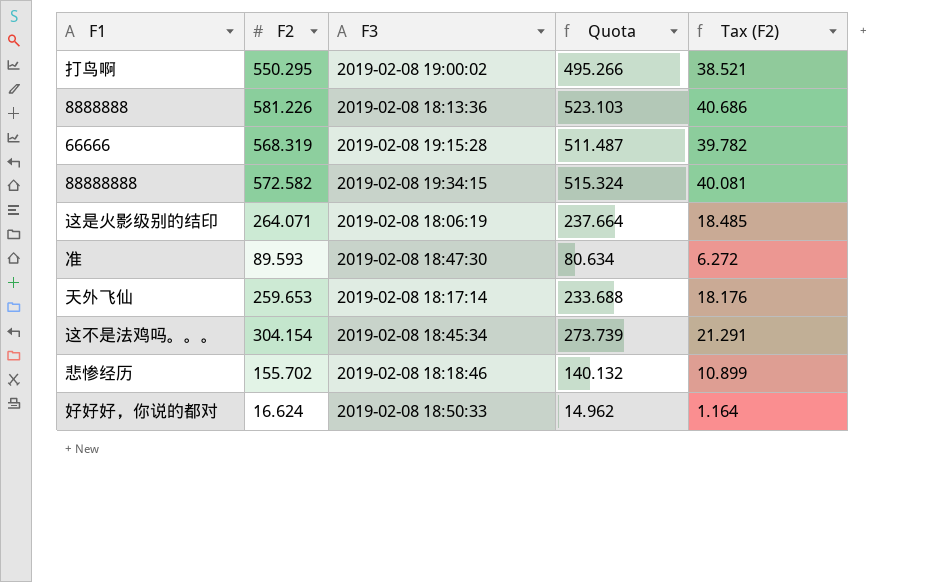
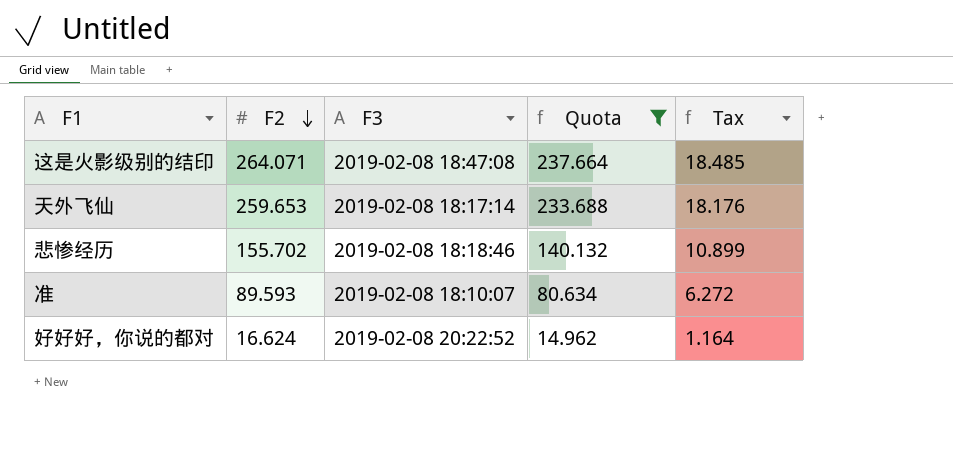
filter: none -> Quota <= 237.664
row order: none -> F2 descending
column name: Tax (F2) -> Tax
这是火影级别的结印 | F3: 2019-02-08 18:06:19 -> 2019-02-08 18:47:08
准 | F3: 2019-02-08 18:47:30 -> 2019-02-08 18:10:07
好好好，你说的都对 | F3: 2019-02-08 18:50:33 -> 2019-02-08 20:22:52

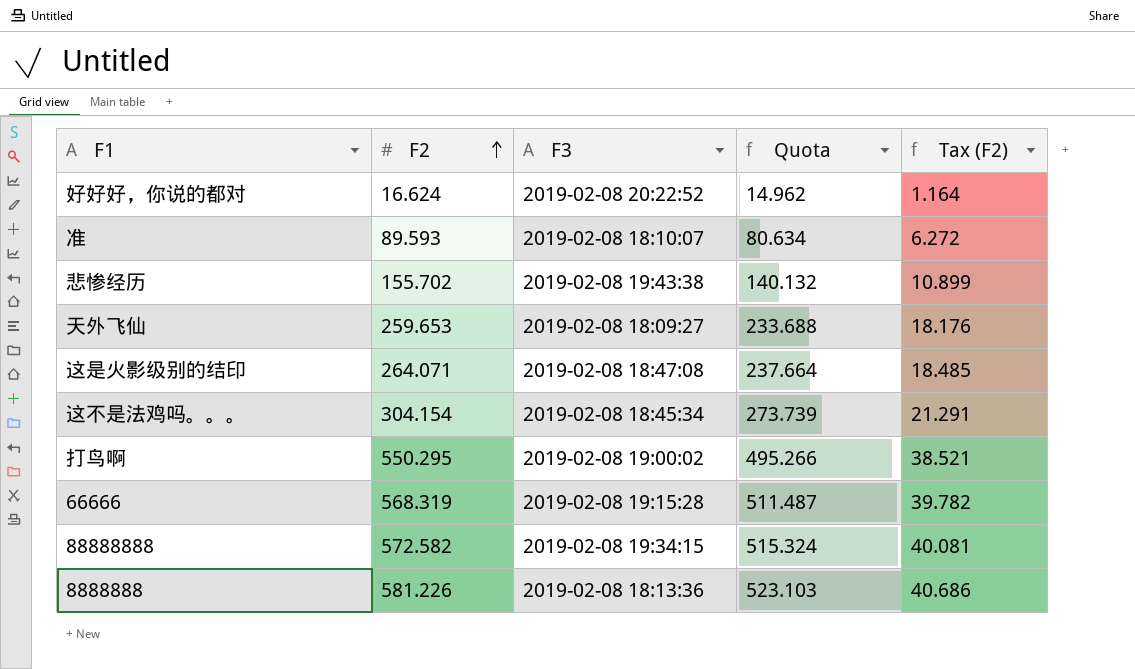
filter: Quota <= 237.664 -> none
row order: F2 descending -> F2 ascending
column name: Tax -> Tax (F2)
悲惨经历 | F3: 2019-02-08 18:18:46 -> 2019-02-08 19:43:38
天外飞仙 | F3: 2019-02-08 18:17:14 -> 2019-02-08 18:09:27

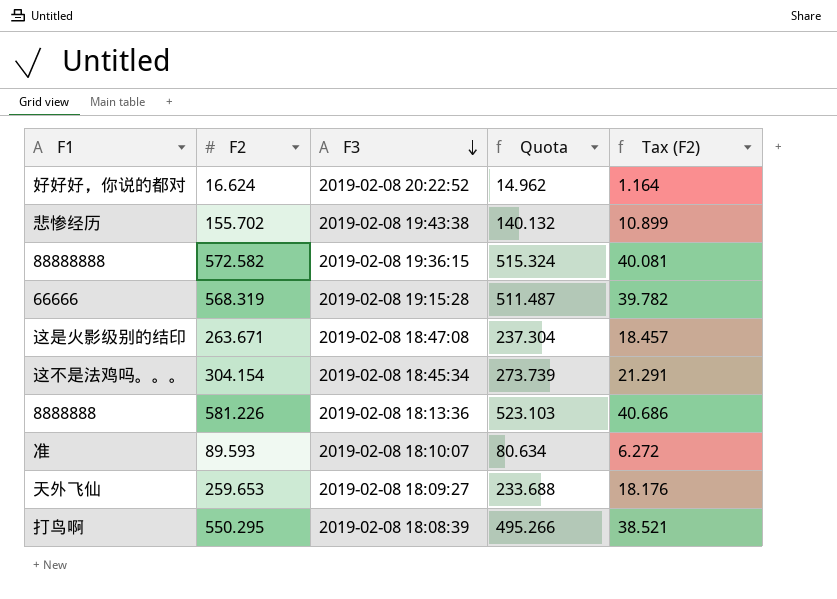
row order: F2 ascending -> F3 descending
88888888 | F3: 2019-02-08 19:34:15 -> 2019-02-08 19:36:15
这是火影级别的结印 | F2: 264.071 -> 263.671
这是火影级别的结印 | Quota: 237.664 -> 237.304
这是火影级别的结印 | Tax (F2): 18.485 -> 18.457
打鸟啊 | F3: 2019-02-08 19:00:02 -> 2019-02-08 18:08:39

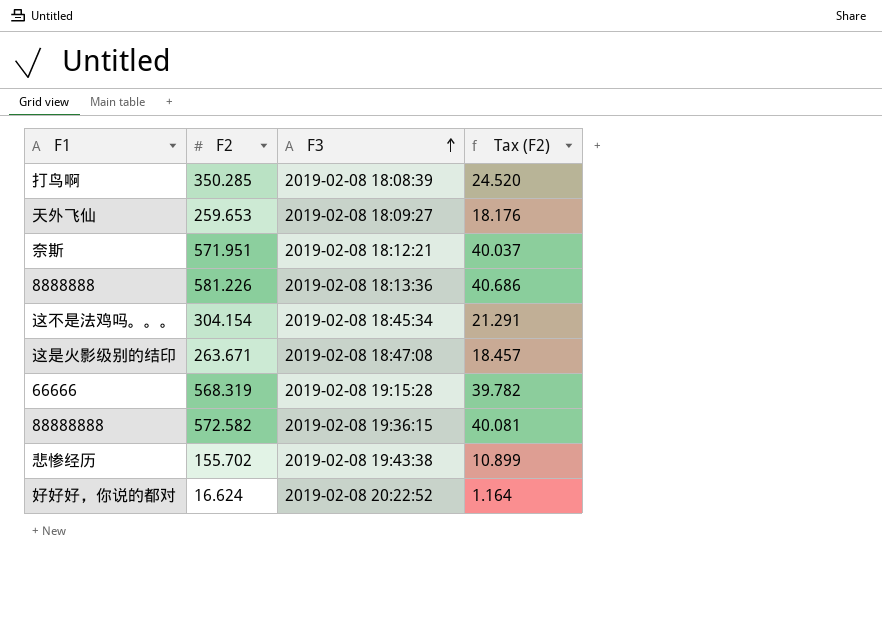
row order: F3 descending -> F3 ascending
column Quota | formula: [F2] * 0.9 -> none
row 准: 89.593 | 2019-02-08 18:10:07 | 80.634 | 6.272 -> none
打鸟啊 | F2: 550.295 -> 350.285
打鸟啊 | Tax (F2): 38.521 -> 24.520
row 奈斯: none -> 571.951 | 2019-02-08 18:12:21 | 40.037

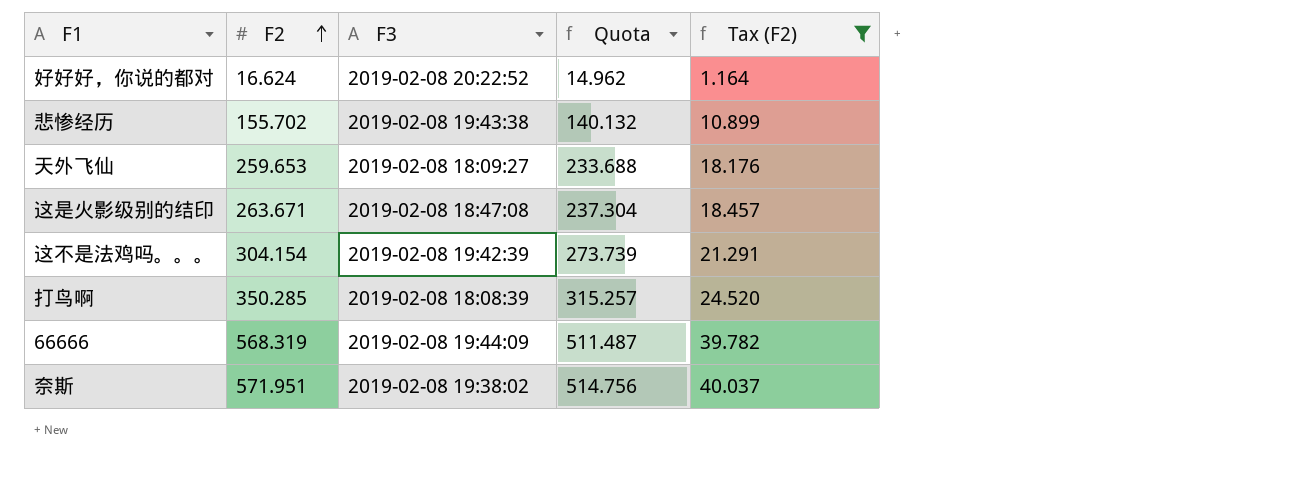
filter: none -> Tax (F2) <= 40.037
row order: F3 ascending -> F2 ascending
column Quota | formula: none -> [F2] * 0.9
这不是法鸡吗。。。 | F3: 2019-02-08 18:45:34 -> 2019-02-08 19:42:39
66666 | F3: 2019-02-08 19:15:28 -> 2019-02-08 19:44:09
奈斯 | F3: 2019-02-08 18:12:21 -> 2019-02-08 19:38:02

